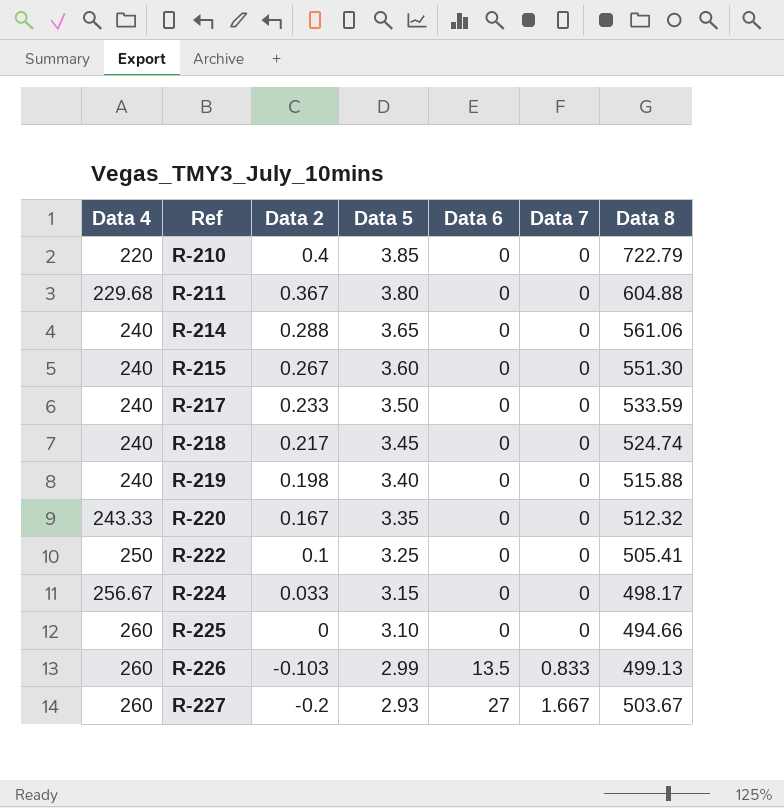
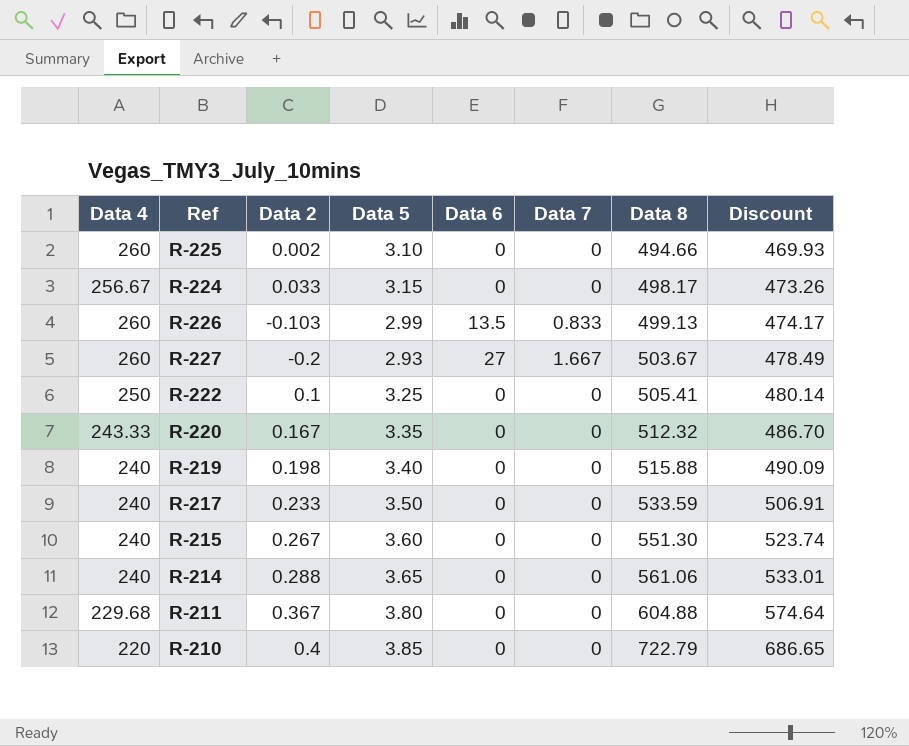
row order: Data 4 ascending -> Data 8 ascending
column Discount | formula: none -> [Data 8] * 0.95
row R-218: 240 | 0.217 | 3.45 | 0 | 0 | 524.74 -> none
R-225 | Data 2: 0 -> 0.002

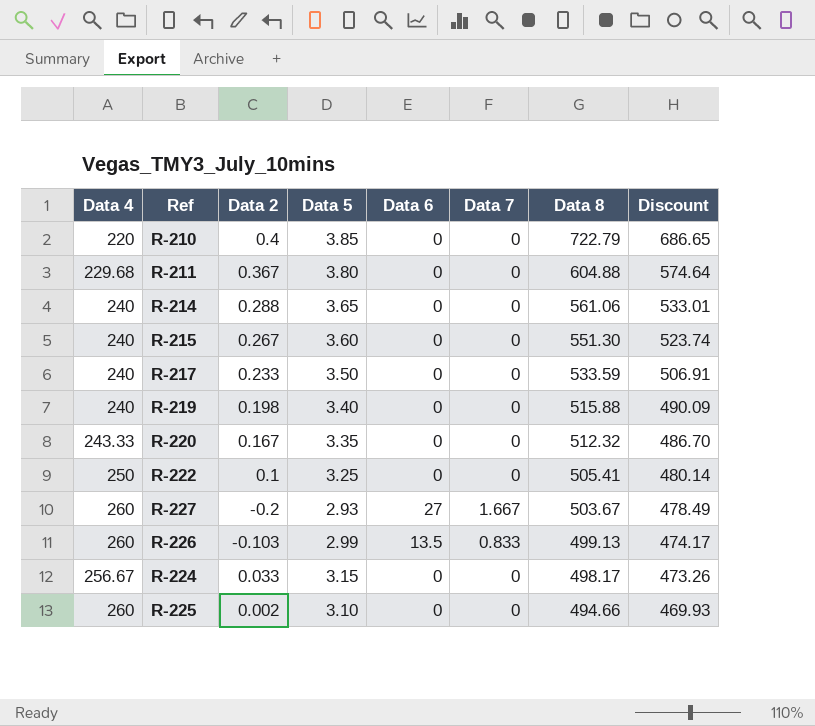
row order: Data 8 ascending -> Data 8 descending

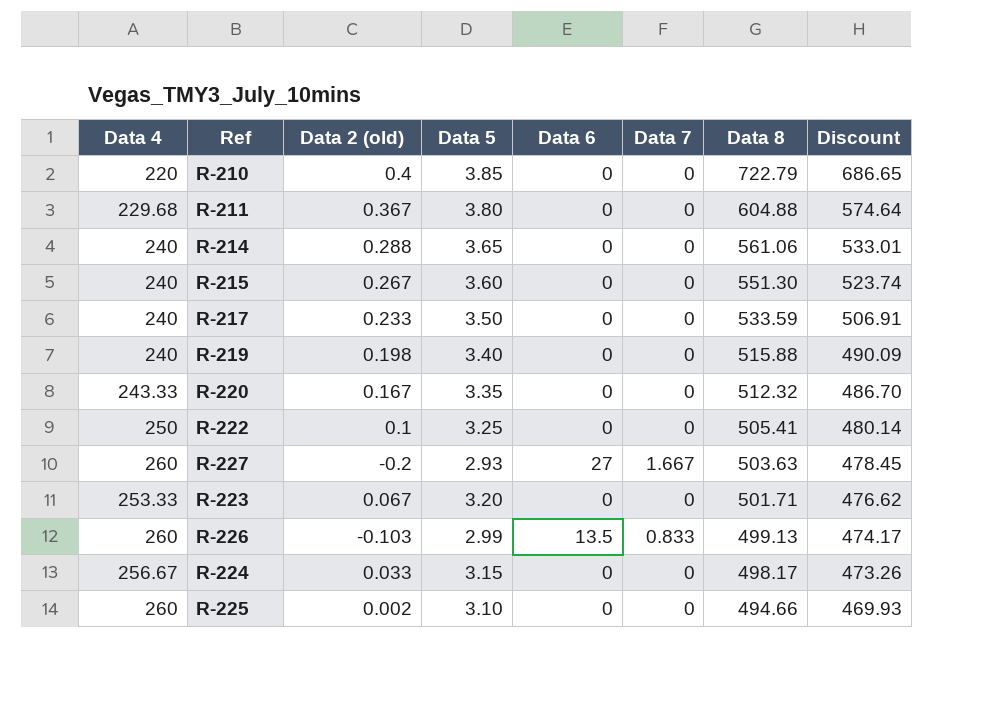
column name: Data 2 -> Data 2 (old)
R-227 | Data 8: 503.67 -> 503.63
R-227 | Discount: 478.49 -> 478.45
row R-223: none -> 253.33 | 0.067 | 3.20 | 0 | 0 | 501.71 | 476.62

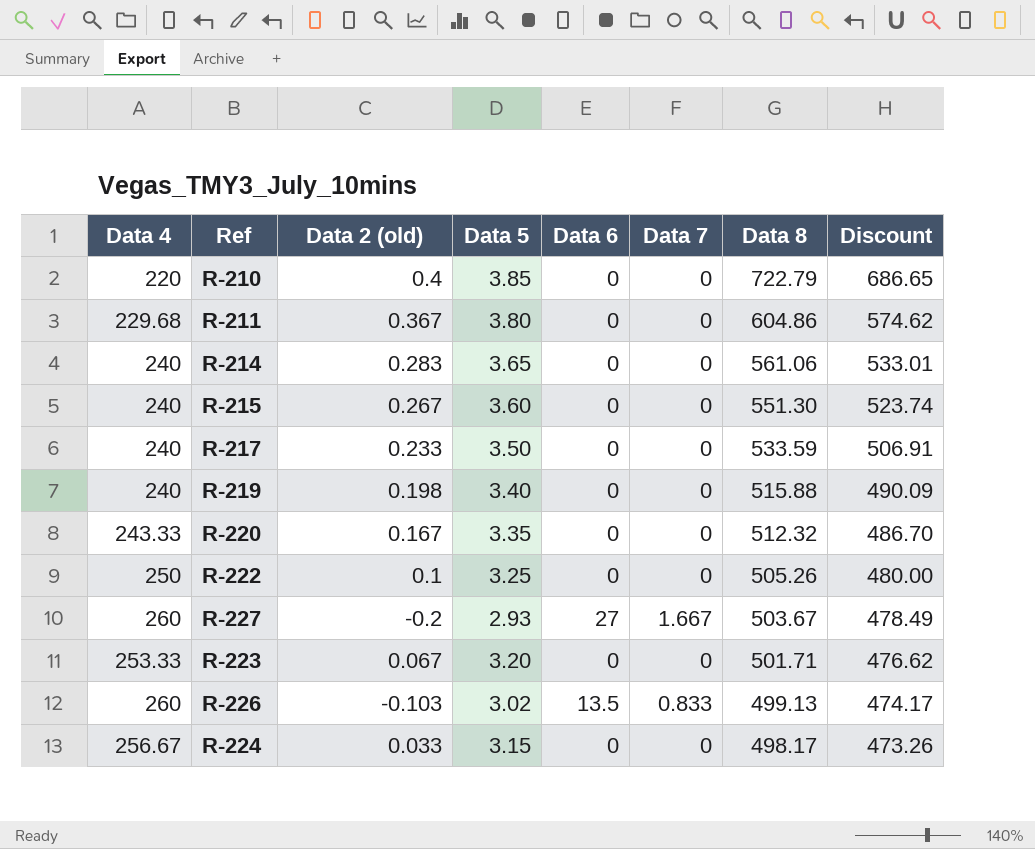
row R-225: 260 | 0.002 | 3.10 | 0 | 0 | 494.66 | 469.93 -> none
R-211 | Data 8: 604.88 -> 604.86
R-211 | Discount: 574.64 -> 574.62
R-214 | Data 2 (old): 0.288 -> 0.283
R-222 | Data 8: 505.41 -> 505.26
R-222 | Discount: 480.14 -> 480.00
R-227 | Data 8: 503.63 -> 503.67
R-227 | Discount: 478.45 -> 478.49
R-226 | Data 5: 2.99 -> 3.02

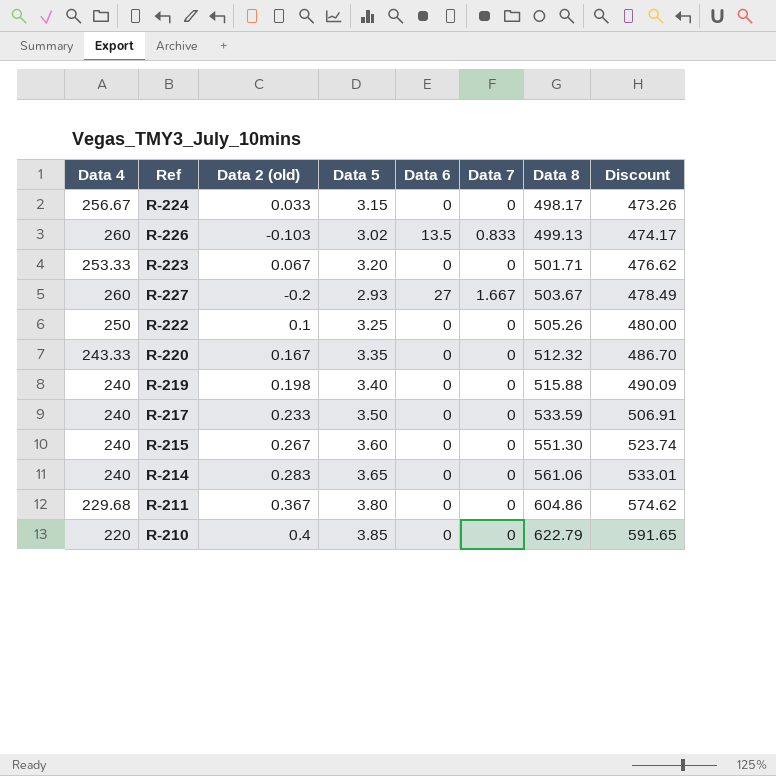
row order: Data 8 descending -> Data 8 ascending
R-210 | Data 8: 722.79 -> 622.79
R-210 | Discount: 686.65 -> 591.65

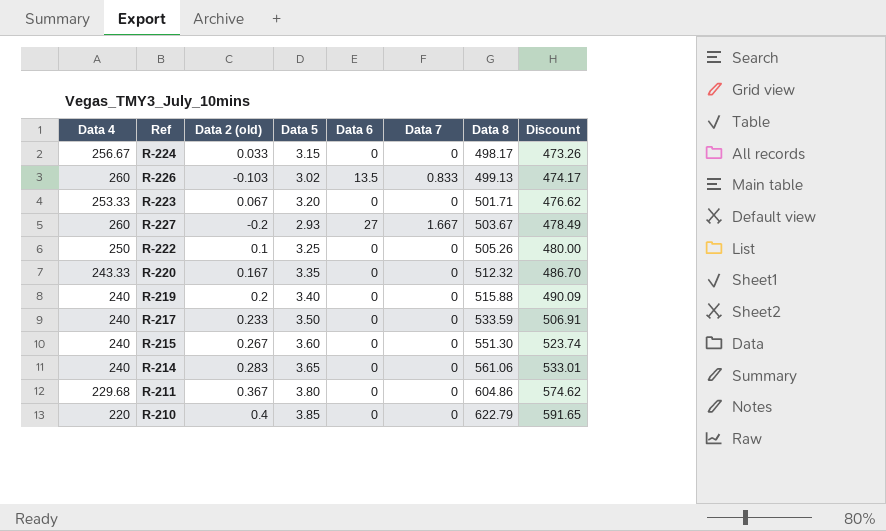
R-219 | Data 2 (old): 0.198 -> 0.2

